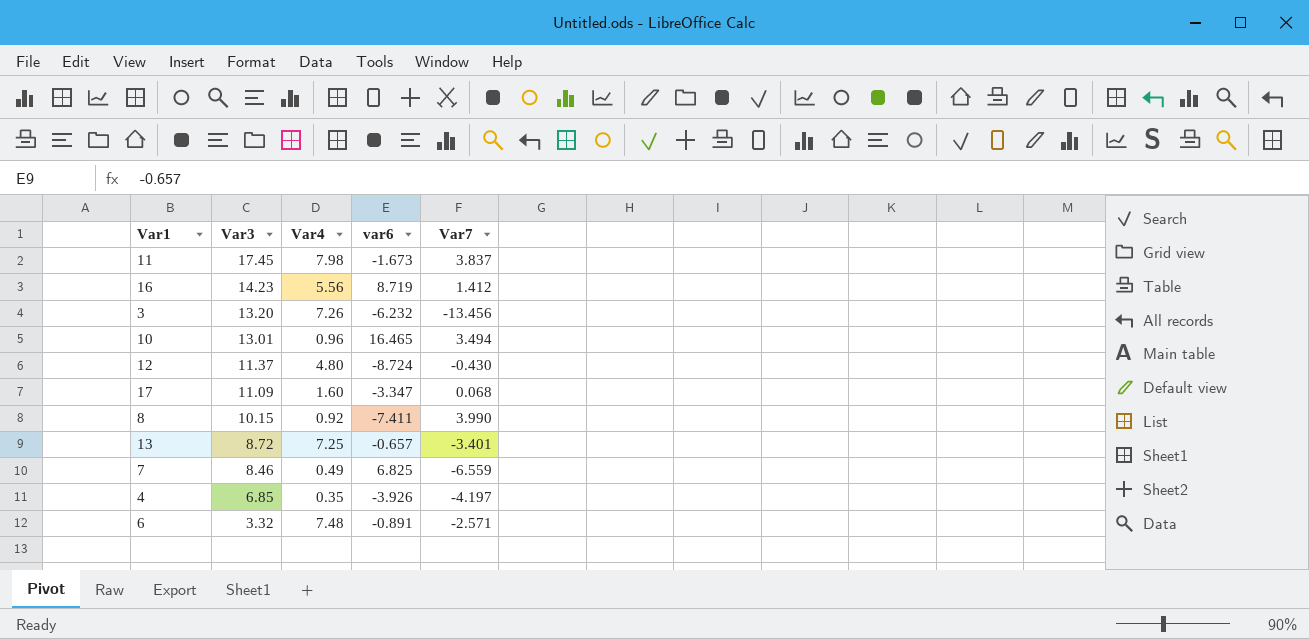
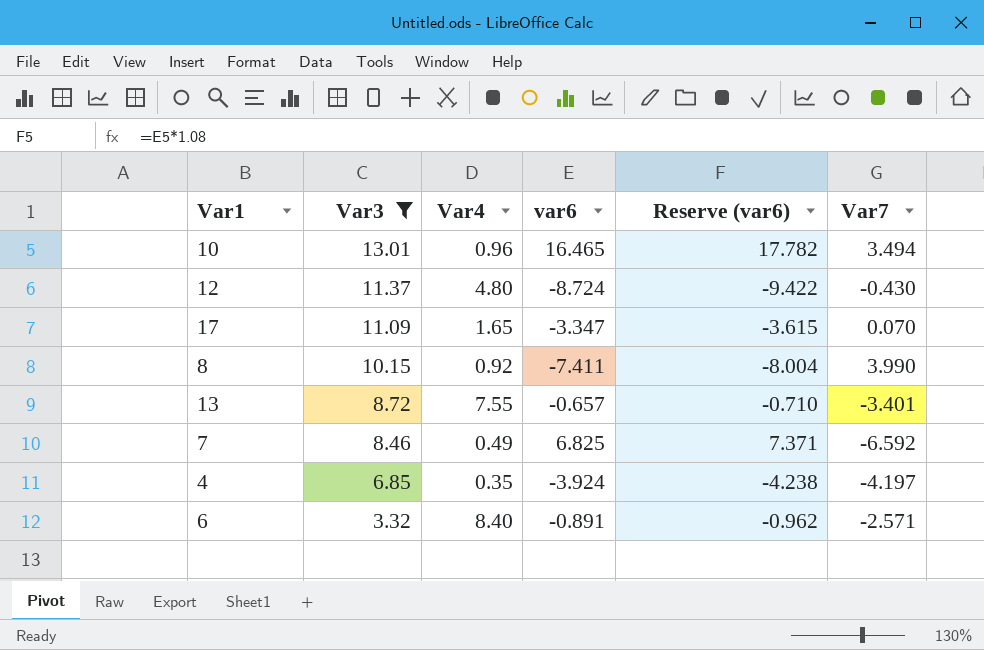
filter: none -> Var3 <= 13.01
column Reserve (var6) | formula: none -> [var6] * 1.08
17 | Var4: 1.60 -> 1.65
17 | Var7: 0.068 -> 0.070
13 | Var4: 7.25 -> 7.55
7 | Var7: -6.559 -> -6.592
4 | var6: -3.926 -> -3.924
6 | Var4: 7.48 -> 8.40

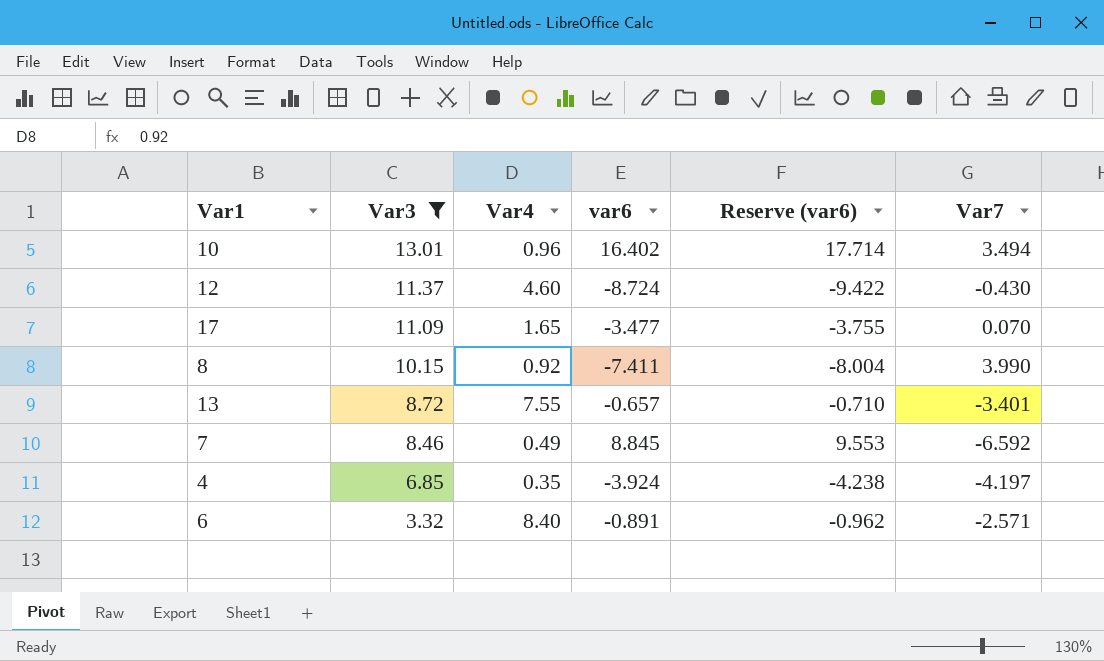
10 | var6: 16.465 -> 16.402
10 | Reserve (var6): 17.782 -> 17.714
12 | Var4: 4.80 -> 4.60
17 | var6: -3.347 -> -3.477
17 | Reserve (var6): -3.615 -> -3.755
7 | var6: 6.825 -> 8.845
7 | Reserve (var6): 7.371 -> 9.553

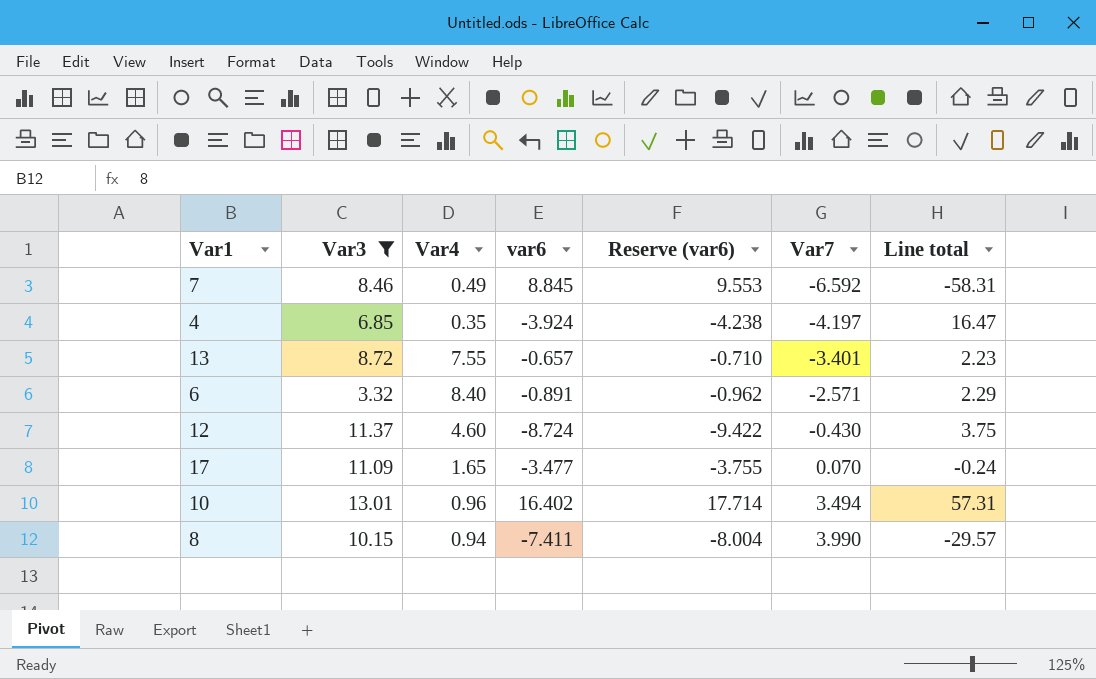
row order: Var3 descending -> Var7 ascending
column Line total | formula: none -> [var6] * [Var7]
8 | Var4: 0.92 -> 0.94

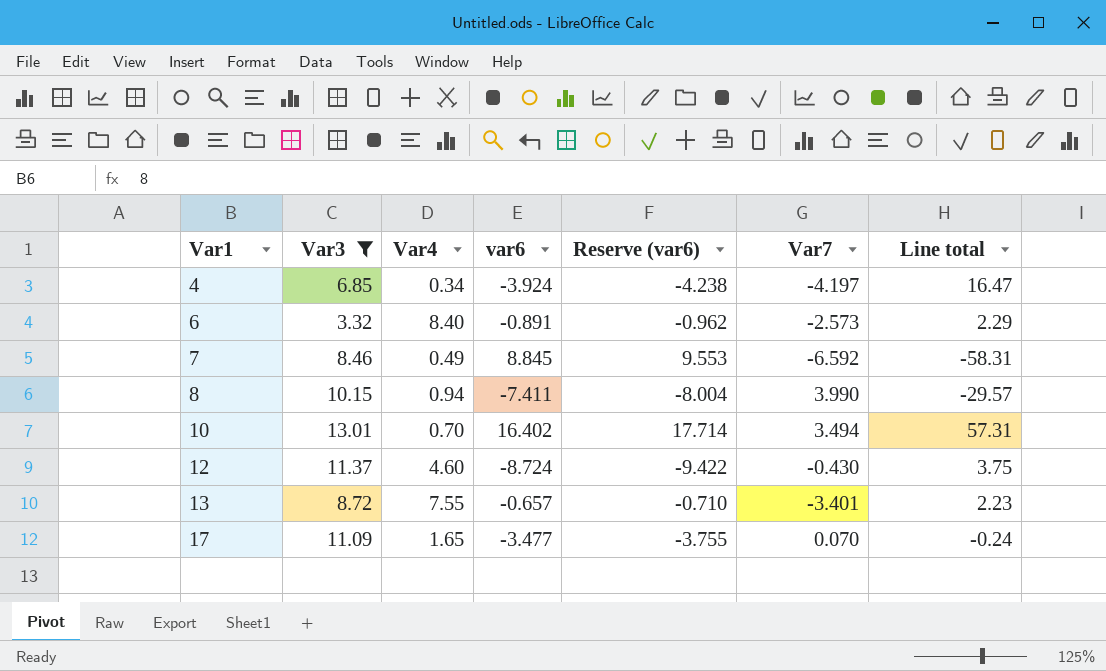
row order: Var7 ascending -> Var1 ascending
4 | Var4: 0.35 -> 0.34
6 | Var7: -2.571 -> -2.573
10 | Var4: 0.96 -> 0.70

